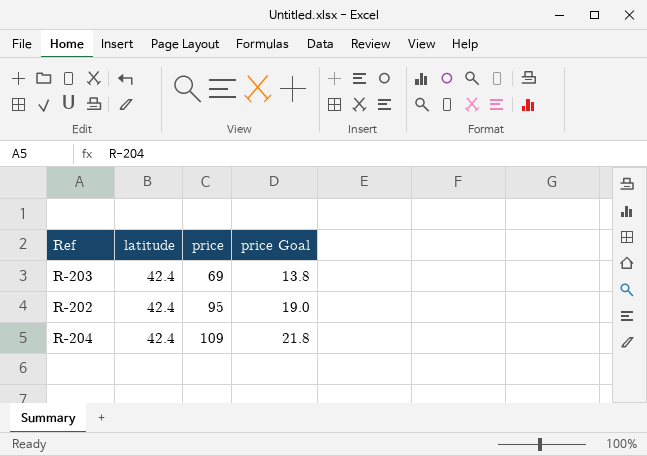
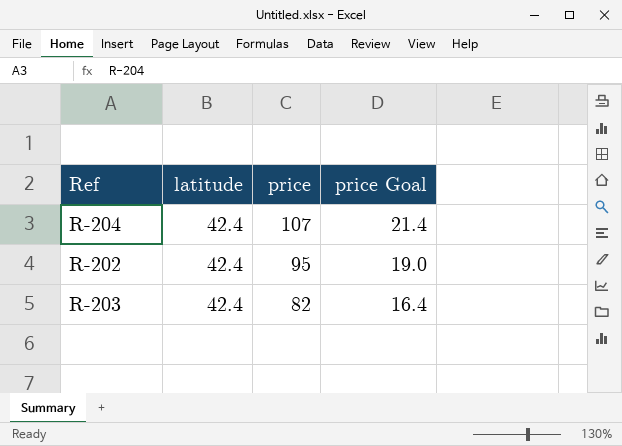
row order: price ascending -> price descending
R-204 | price: 109 -> 107
R-204 | price Goal: 21.8 -> 21.4
R-203 | price: 69 -> 82
R-203 | price Goal: 13.8 -> 16.4

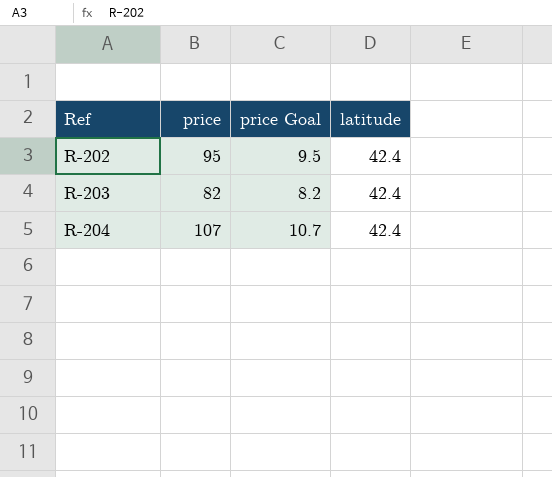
row order: price descending -> Ref ascending
column price Goal | formula: [price] * 0.2 -> [price] * 0.1
column latitude | position: 2 -> 4

